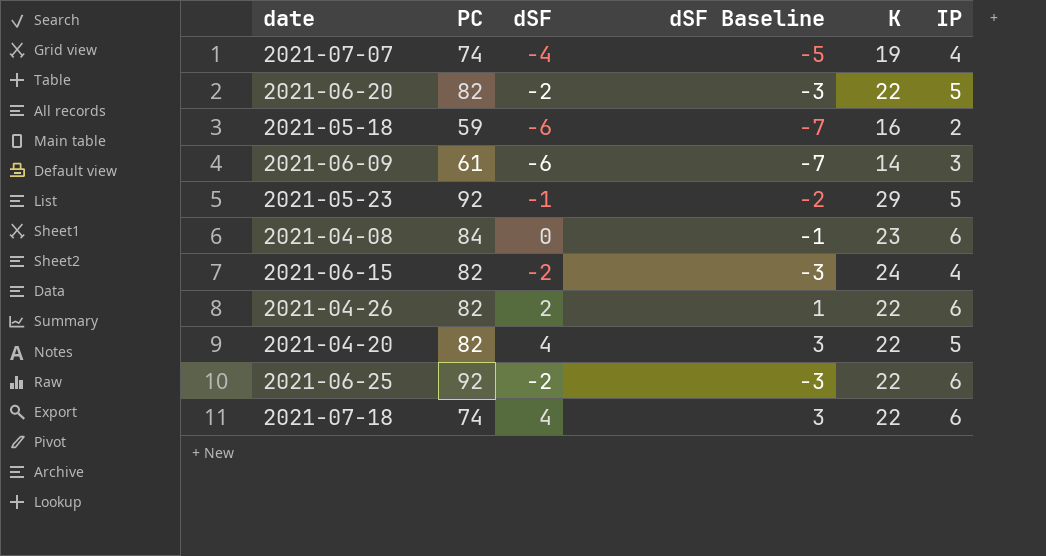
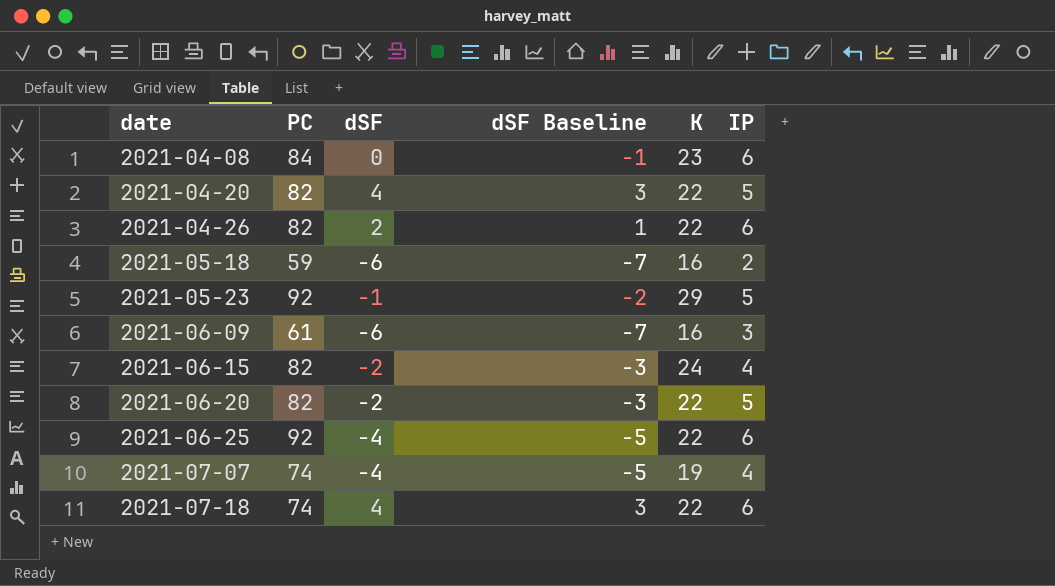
row order: none -> date ascending
2021-06-09 | K: 14 -> 16
2021-06-25 | dSF: -2 -> -4
2021-06-25 | dSF Baseline: -3 -> -5

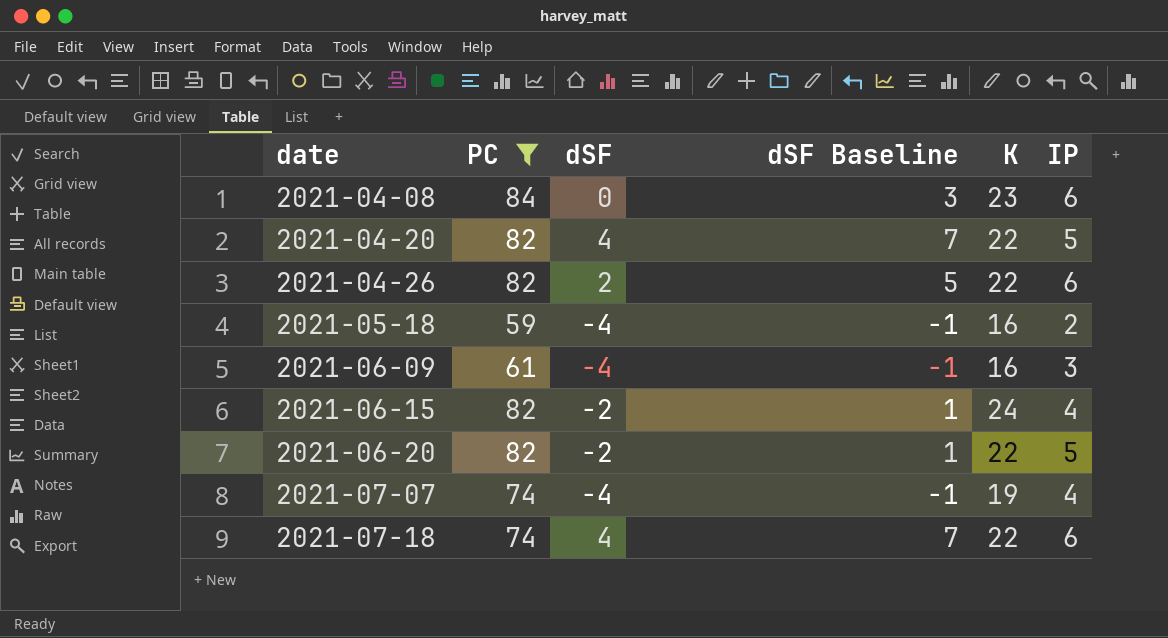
filter: none -> PC != 92
column dSF Baseline | formula: [dSF] - 1 -> [dSF] + 3
2021-05-18 | dSF: -6 -> -4
2021-06-09 | dSF: -6 -> -4

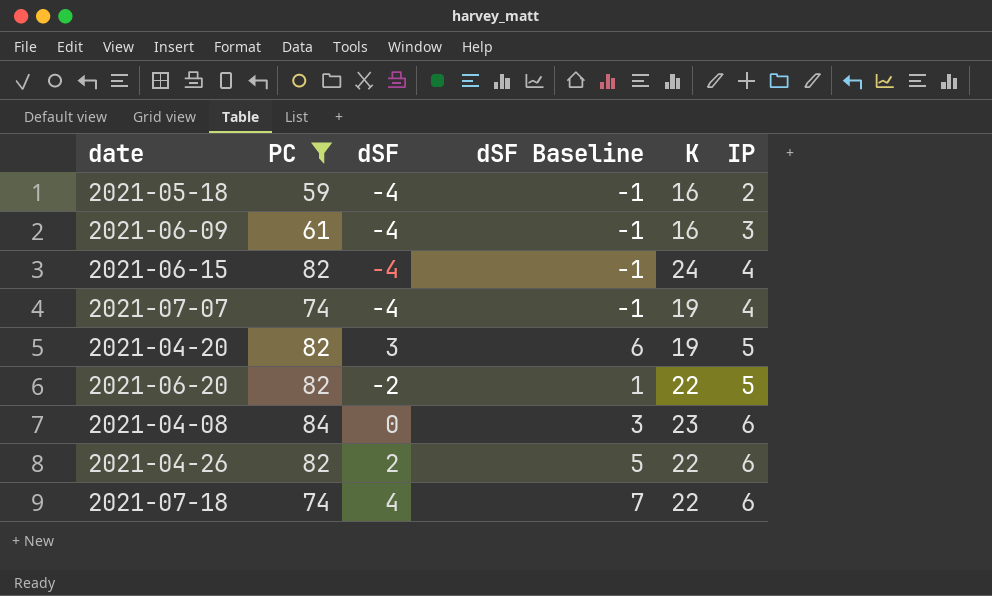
row order: date ascending -> IP ascending
2021-06-15 | dSF: -2 -> -4
2021-06-15 | dSF Baseline: 1 -> -1
2021-04-20 | dSF: 4 -> 3
2021-04-20 | dSF Baseline: 7 -> 6
2021-04-20 | K: 22 -> 19

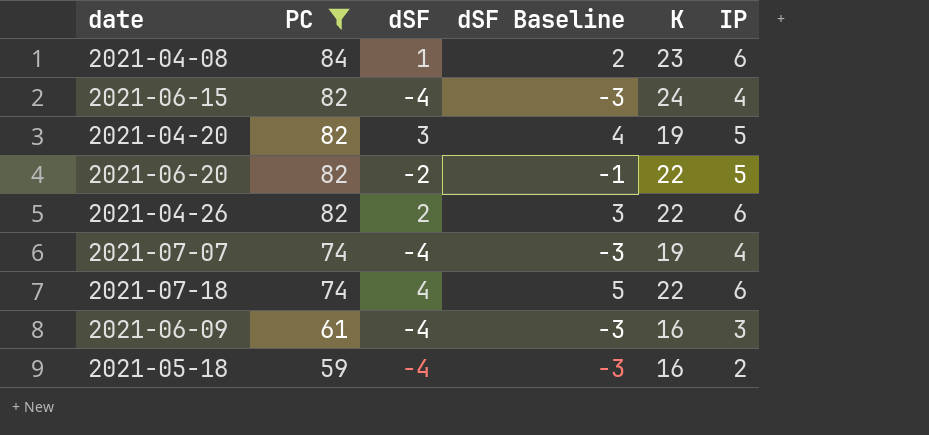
row order: IP ascending -> PC descending
column dSF Baseline | formula: [dSF] + 3 -> [dSF] + 1
2021-04-08 | dSF: 0 -> 1

